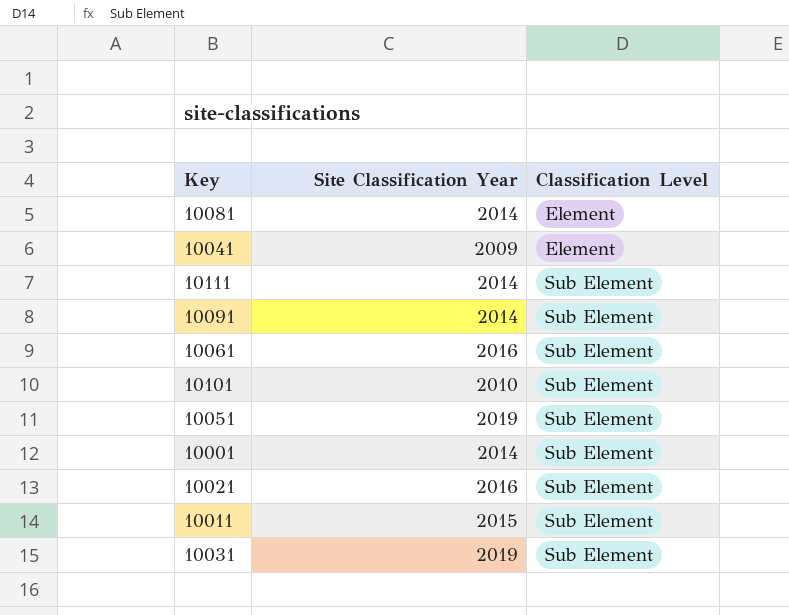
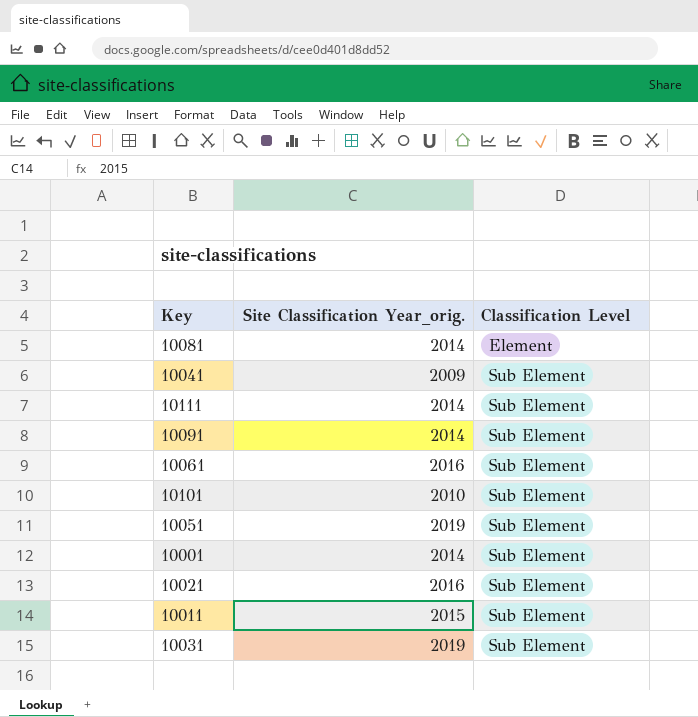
column name: Site Classification Year -> Site Classification Year_orig.
10041 | Classification Level: Element -> Sub Element

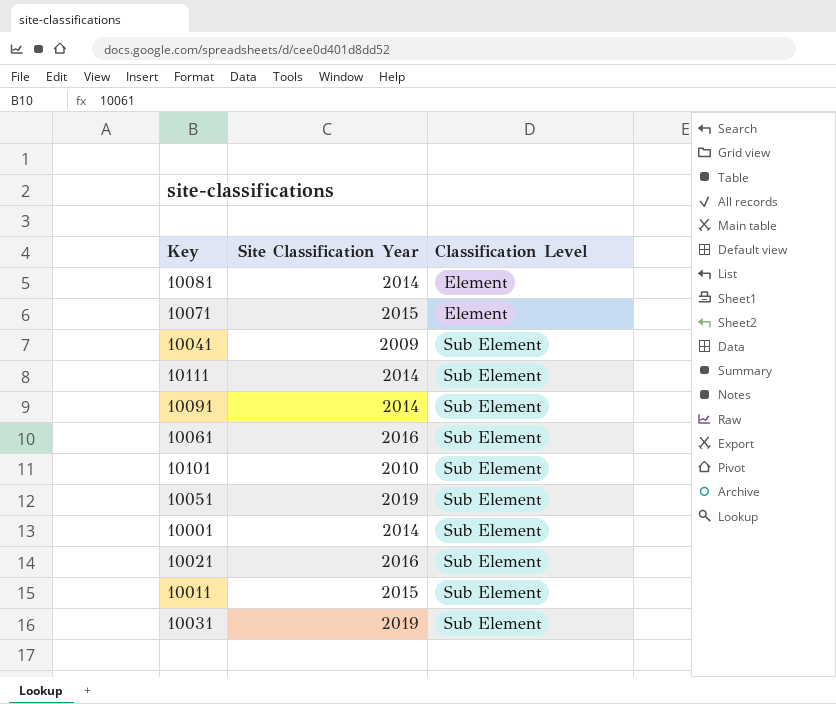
column name: Site Classification Year_orig. -> Site Classification Year
row 10071: none -> 2015 | Element

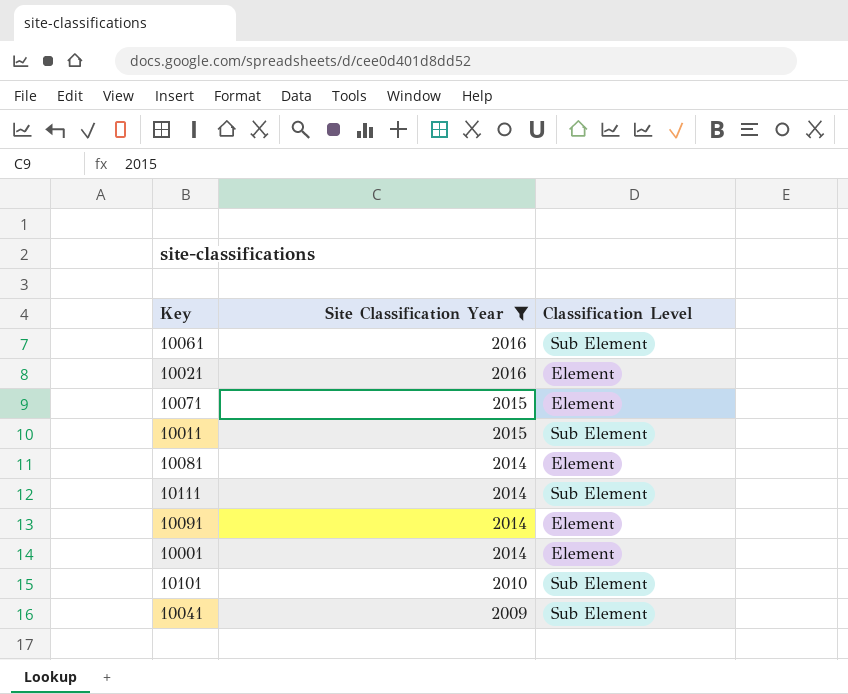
filter: none -> Site Classification Year != 2019
row order: Classification Level ascending -> Site Classification Year descending
10021 | Classification Level: Sub Element -> Element
10091 | Classification Level: Sub Element -> Element
10001 | Classification Level: Sub Element -> Element

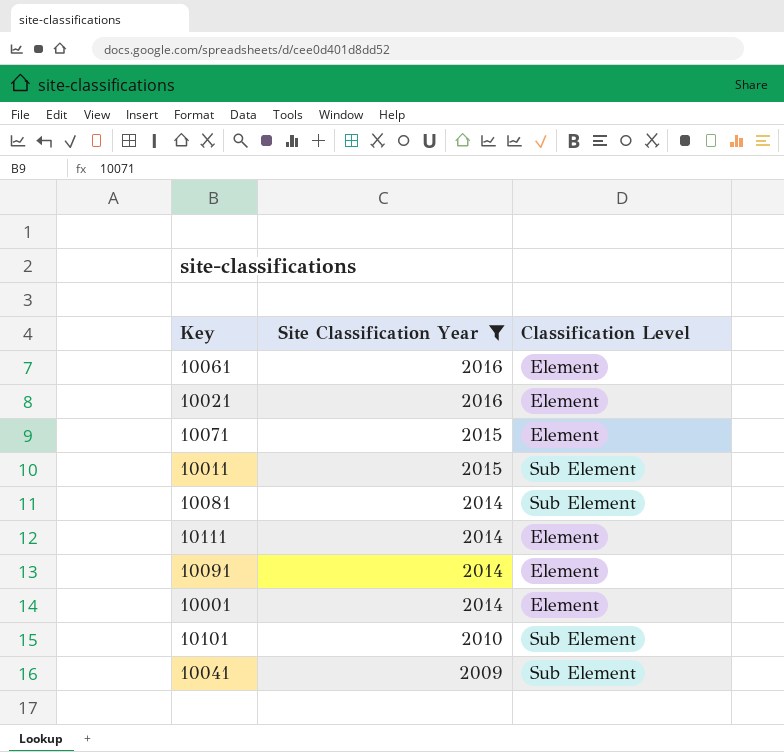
10061 | Classification Level: Sub Element -> Element
10081 | Classification Level: Element -> Sub Element
10111 | Classification Level: Sub Element -> Element

